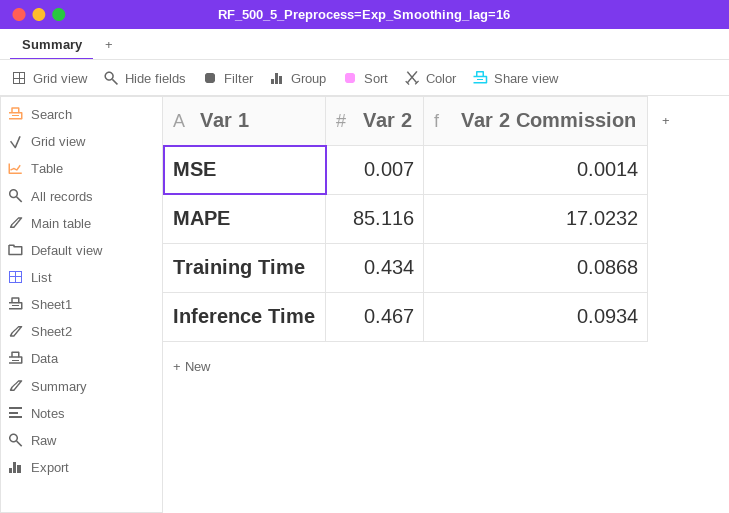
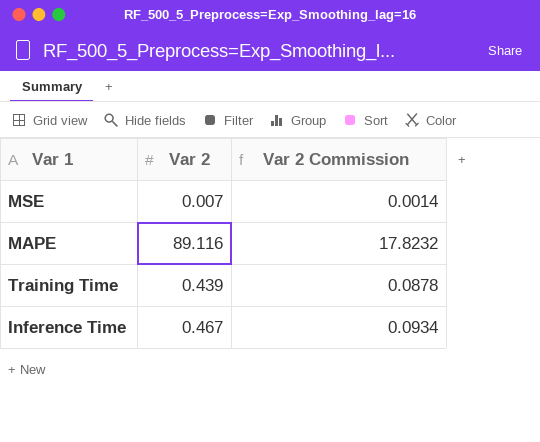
MAPE | Var 2: 85.116 -> 89.116
MAPE | Var 2 Commission: 17.0232 -> 17.8232
Training Time | Var 2: 0.434 -> 0.439
Training Time | Var 2 Commission: 0.0868 -> 0.0878

